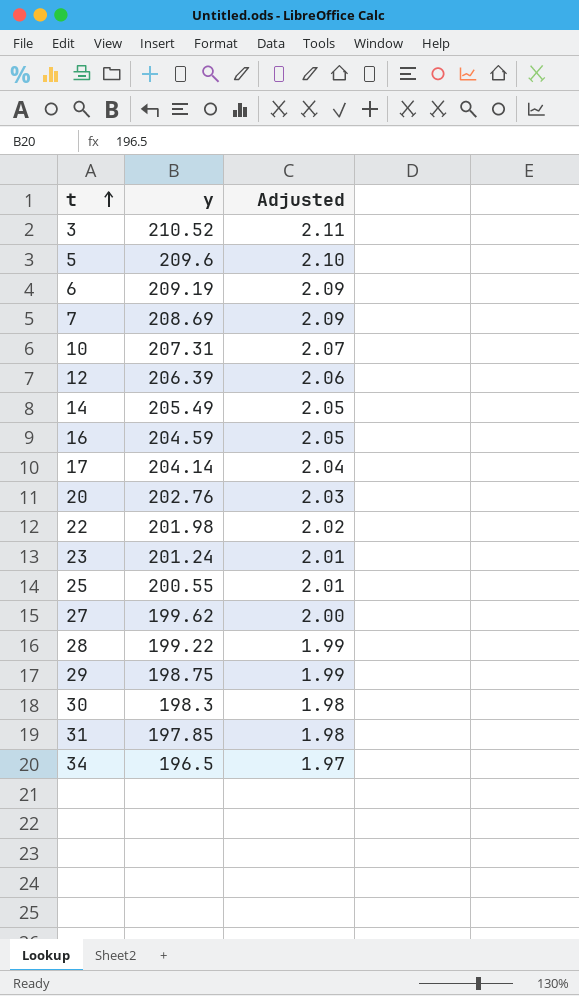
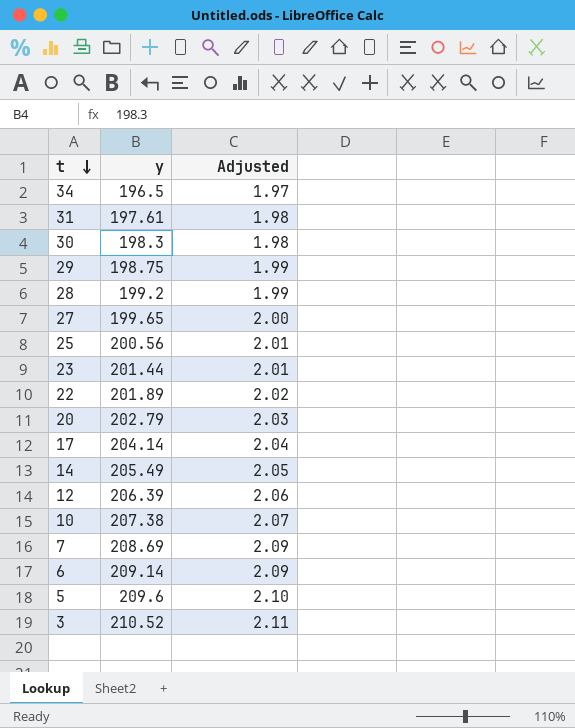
row order: t ascending -> t descending
row 16: 204.59 | 2.05 -> none
31 | y: 197.85 -> 197.61
28 | y: 199.22 -> 199.2
27 | y: 199.62 -> 199.65
25 | y: 200.55 -> 200.56
23 | y: 201.24 -> 201.44
22 | y: 201.98 -> 201.89
20 | y: 202.76 -> 202.79
10 | y: 207.31 -> 207.38
6 | y: 209.19 -> 209.14

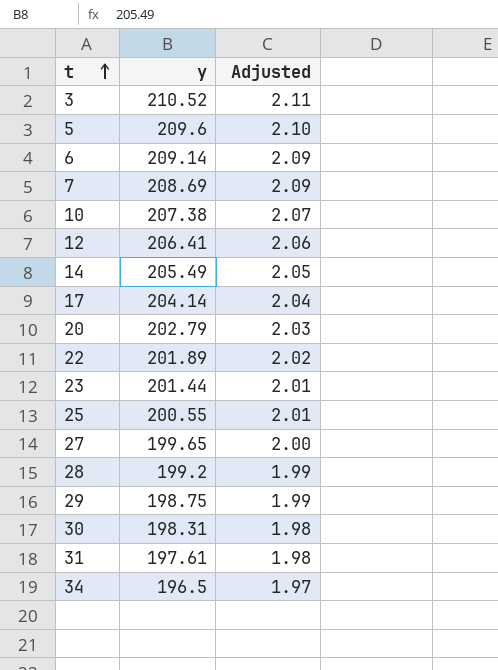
row order: t descending -> t ascending
12 | y: 206.39 -> 206.41
25 | y: 200.56 -> 200.55
30 | y: 198.3 -> 198.31

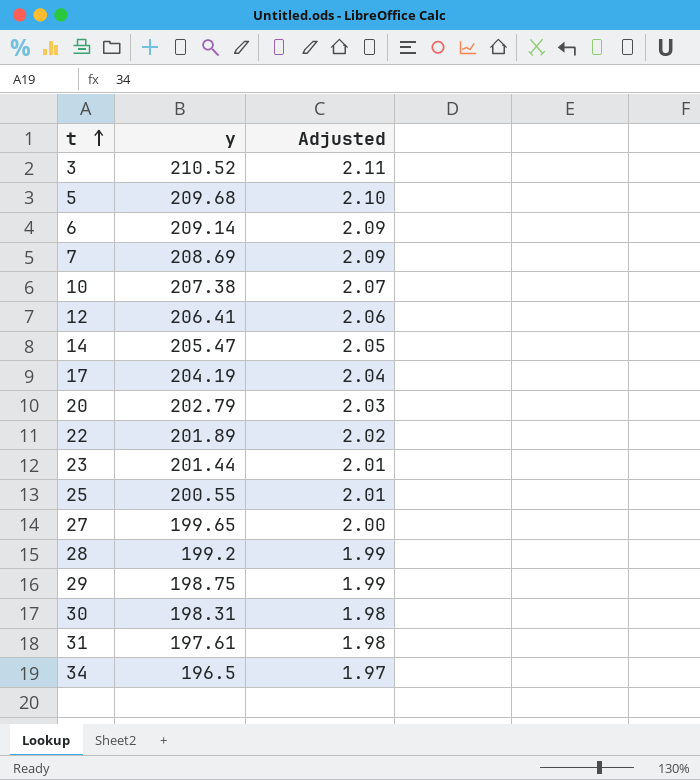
5 | y: 209.6 -> 209.68
14 | y: 205.49 -> 205.47
17 | y: 204.14 -> 204.19

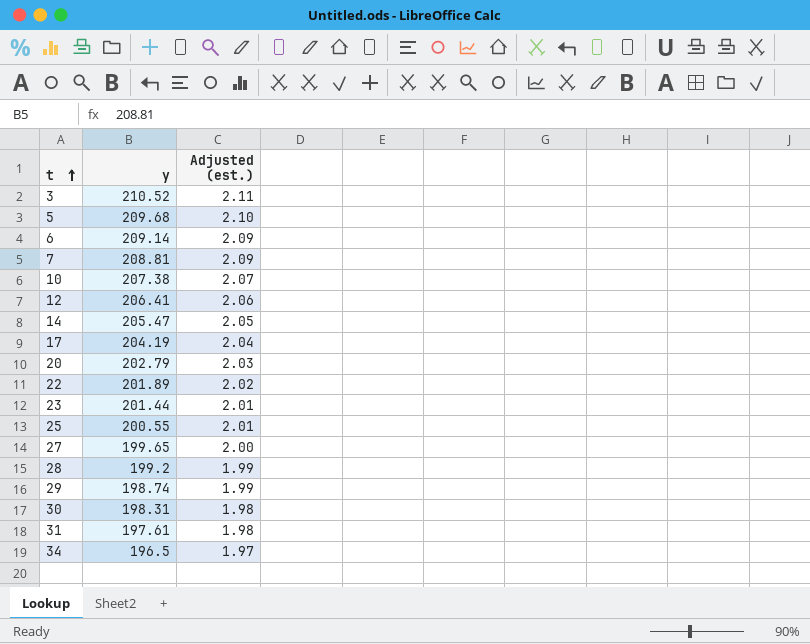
column name: Adjusted -> Adjusted (est.)
7 | y: 208.69 -> 208.81
29 | y: 198.75 -> 198.74

